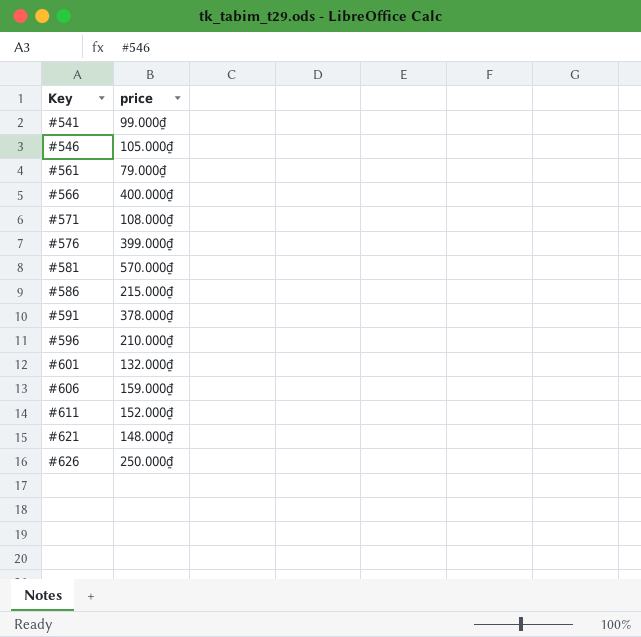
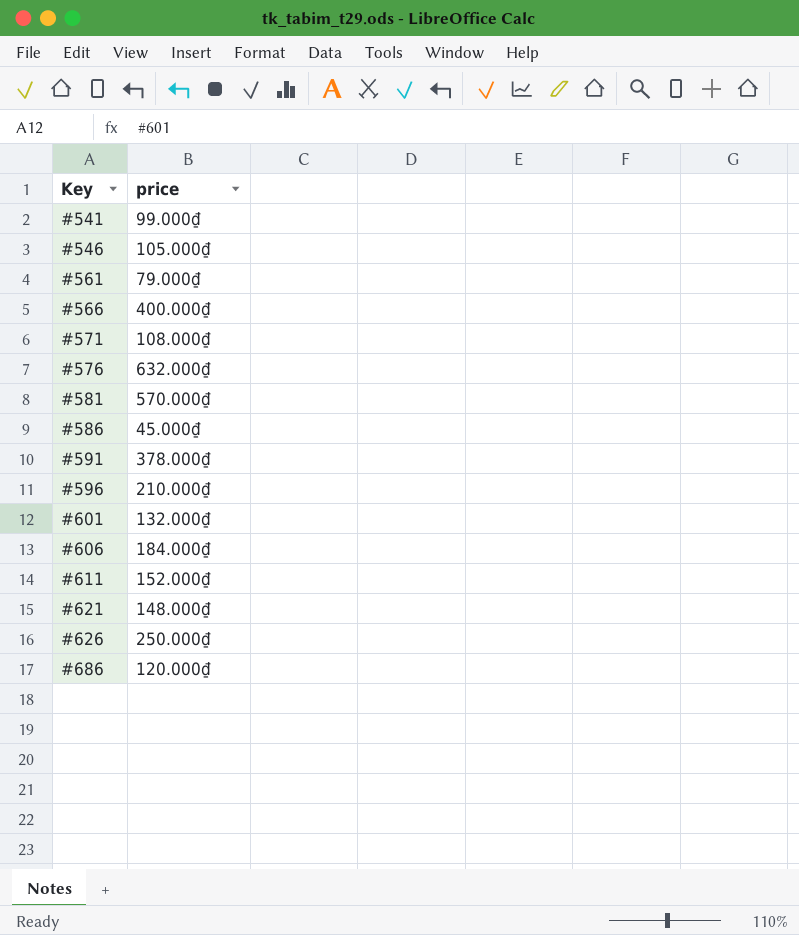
#576 | price: 399.000₫ -> 632.000₫
#586 | price: 215.000₫ -> 45.000₫
#606 | price: 159.000₫ -> 184.000₫
row #686: none -> 120.000₫

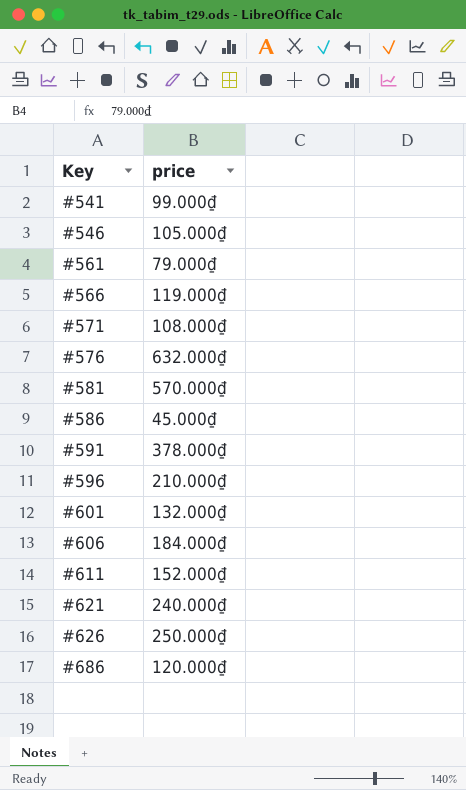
#566 | price: 400.000₫ -> 119.000₫
#621 | price: 148.000₫ -> 240.000₫

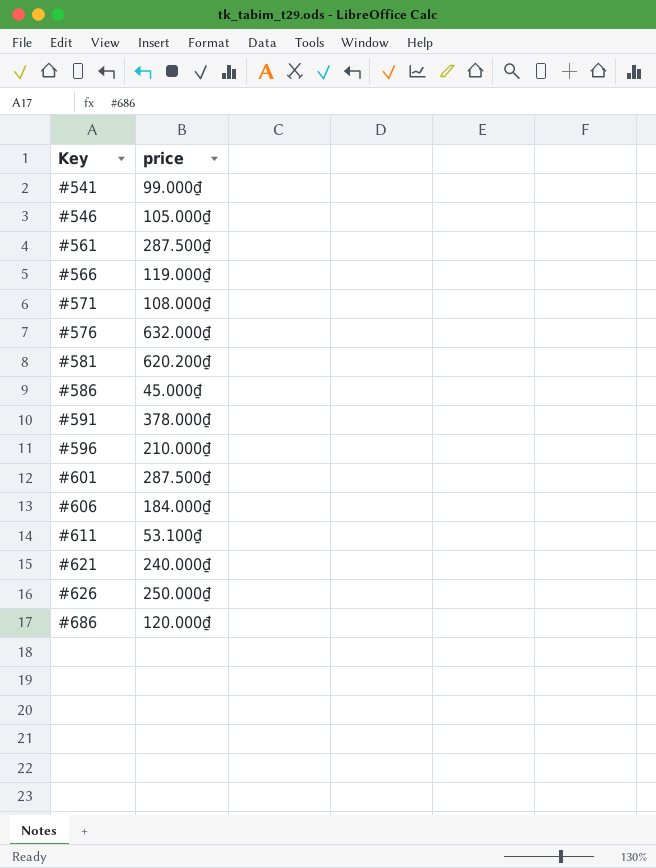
#561 | price: 79.000₫ -> 287.500₫
#581 | price: 570.000₫ -> 620.200₫
#601 | price: 132.000₫ -> 287.500₫
#611 | price: 152.000₫ -> 53.100₫

